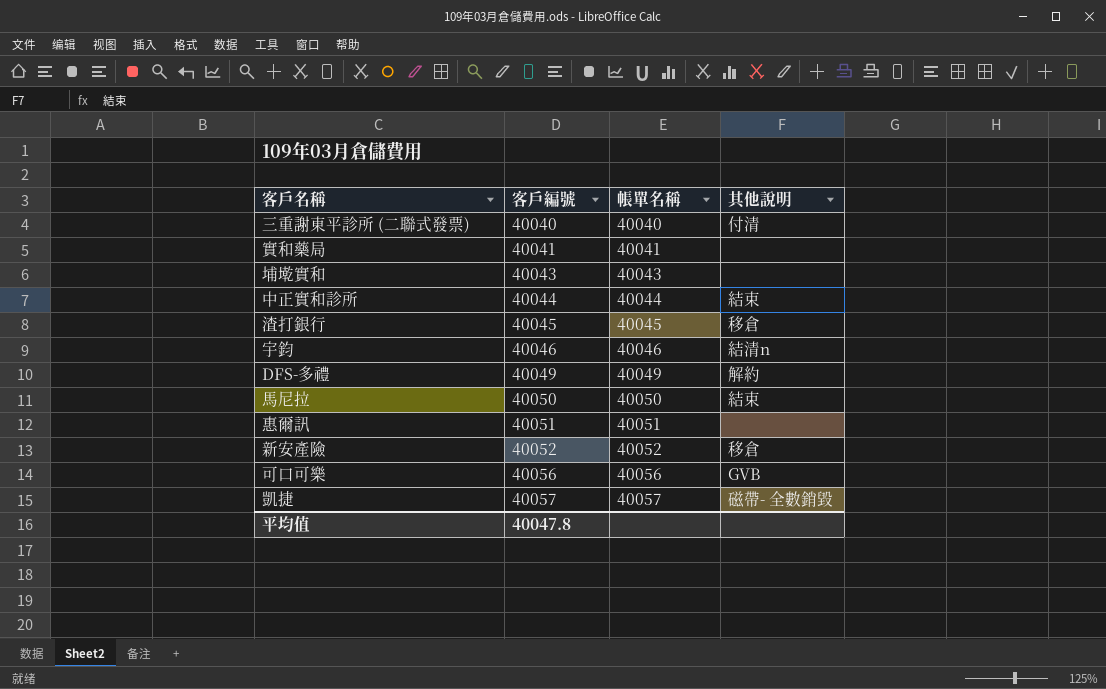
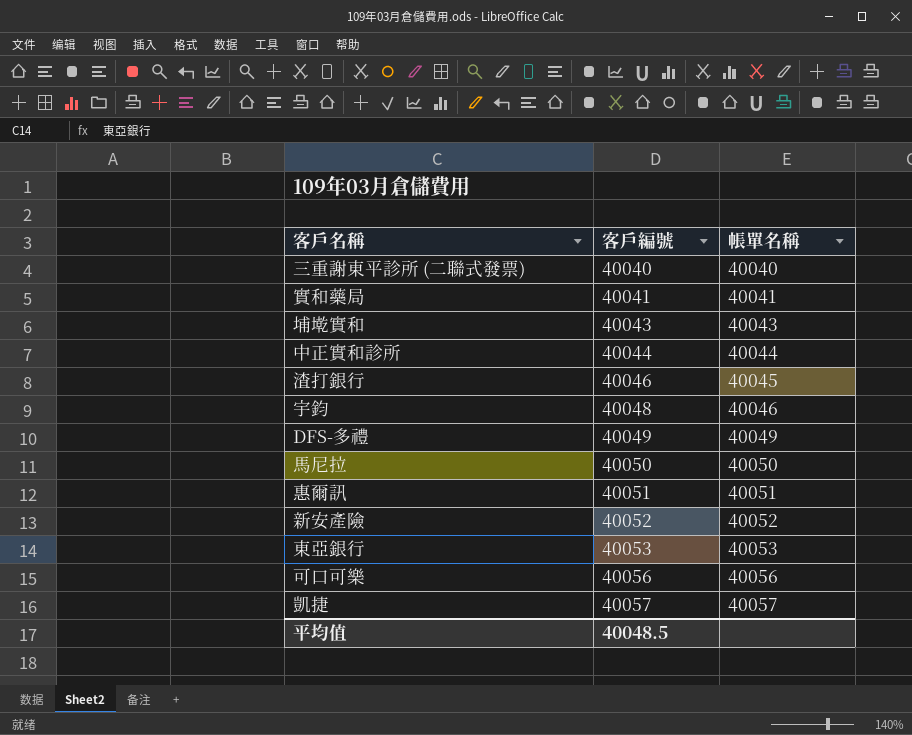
column 其他說明 | position: 4 -> none
渣打銀行 | 客戶編號: 40045 -> 40046
宇鈞 | 客戶編號: 40046 -> 40048
row 東亞銀行: none -> 40053 | 40053
平均值 | 客戶編號: 40047.8 -> 40048.5

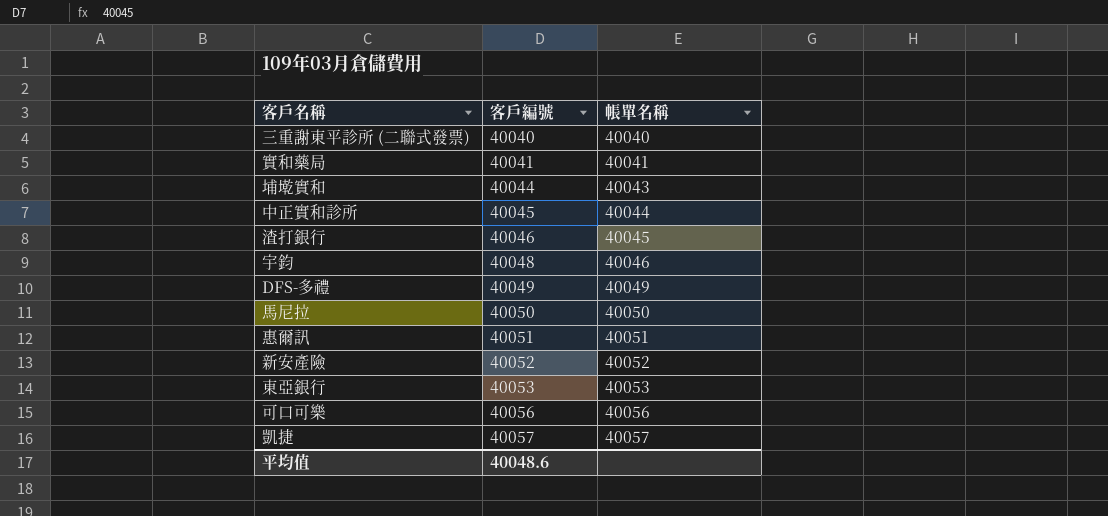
埔墘實和 | 客戶編號: 40043 -> 40044
中正實和診所 | 客戶編號: 40044 -> 40045
平均值 | 客戶編號: 40048.5 -> 40048.6

